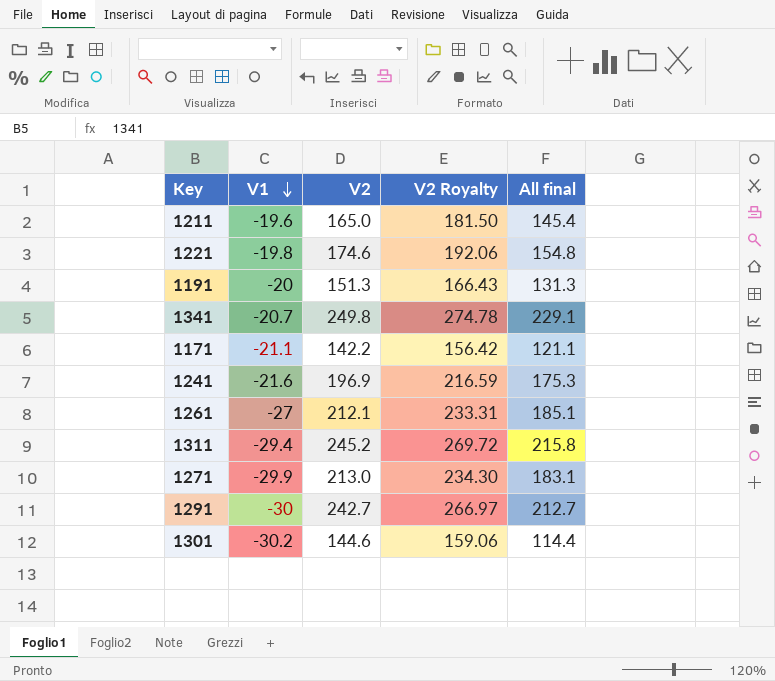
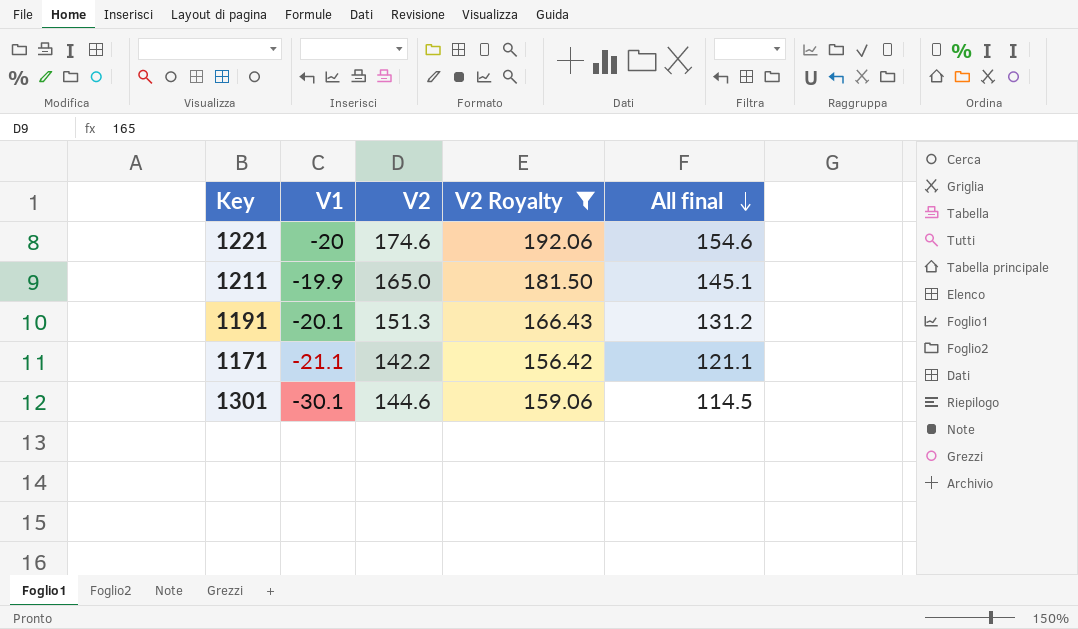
filter: none -> V2 Royalty <= 192.06
row order: V1 descending -> All final descending
1221 | V1: -19.8 -> -20
1221 | All final: 154.8 -> 154.6
1211 | V1: -19.6 -> -19.9
1211 | All final: 145.4 -> 145.1
1191 | V1: -20 -> -20.1
1191 | All final: 131.3 -> 131.2
1301 | V1: -30.2 -> -30.1
1301 | All final: 114.4 -> 114.5

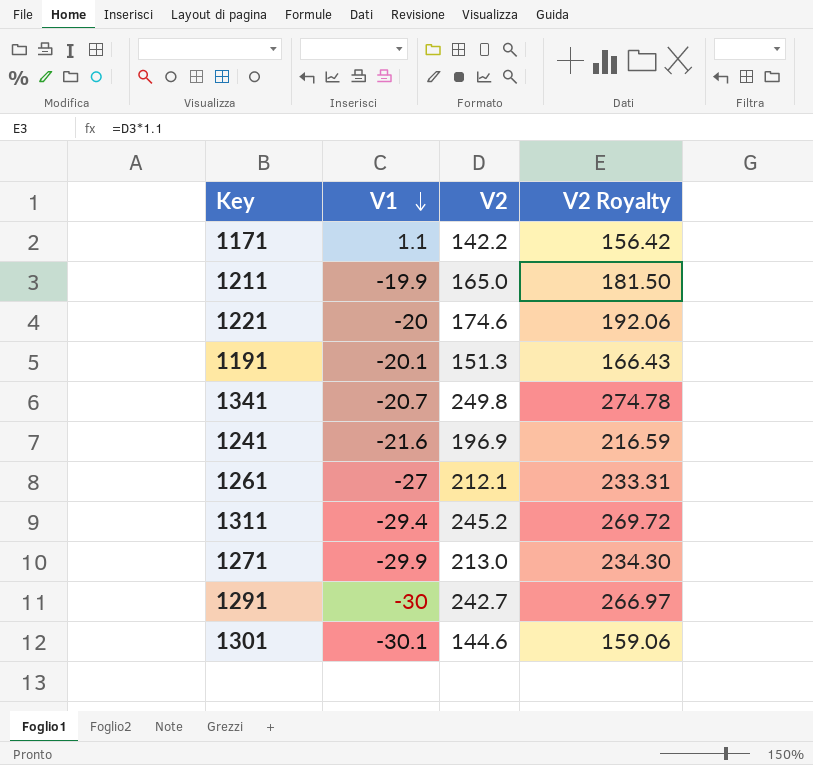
filter: V2 Royalty <= 192.06 -> none
row order: All final descending -> V1 descending
column All final | formula: [V1] + [V2] -> none
1171 | V1: -21.1 -> 1.1

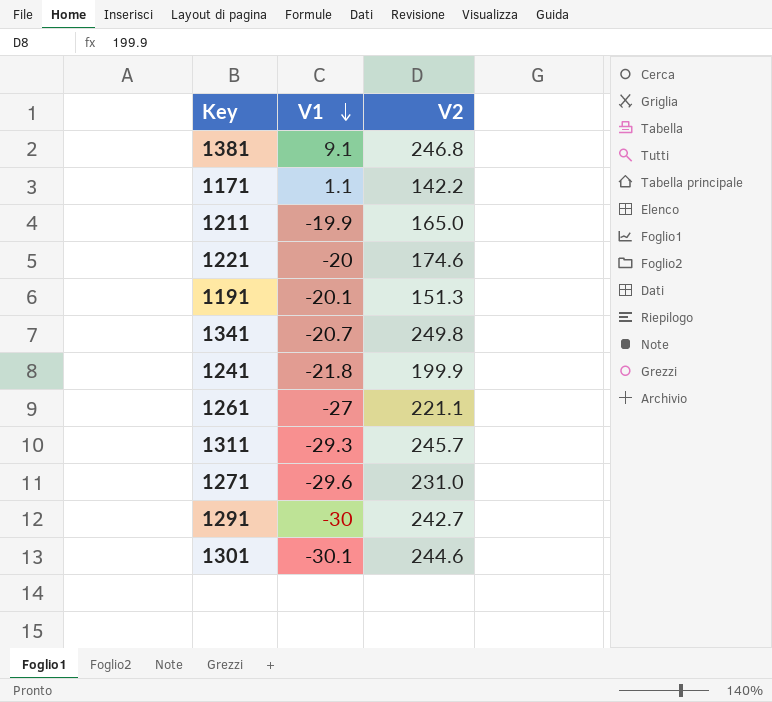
column V2 Royalty | formula: [V2] * 1.1 -> none
row 1381: none -> 9.1 | 246.8
1241 | V1: -21.6 -> -21.8
1241 | V2: 196.9 -> 199.9
1261 | V2: 212.1 -> 221.1
1311 | V1: -29.4 -> -29.3
1311 | V2: 245.2 -> 245.7
1271 | V1: -29.9 -> -29.6
1271 | V2: 213.0 -> 231.0
1301 | V2: 144.6 -> 244.6

